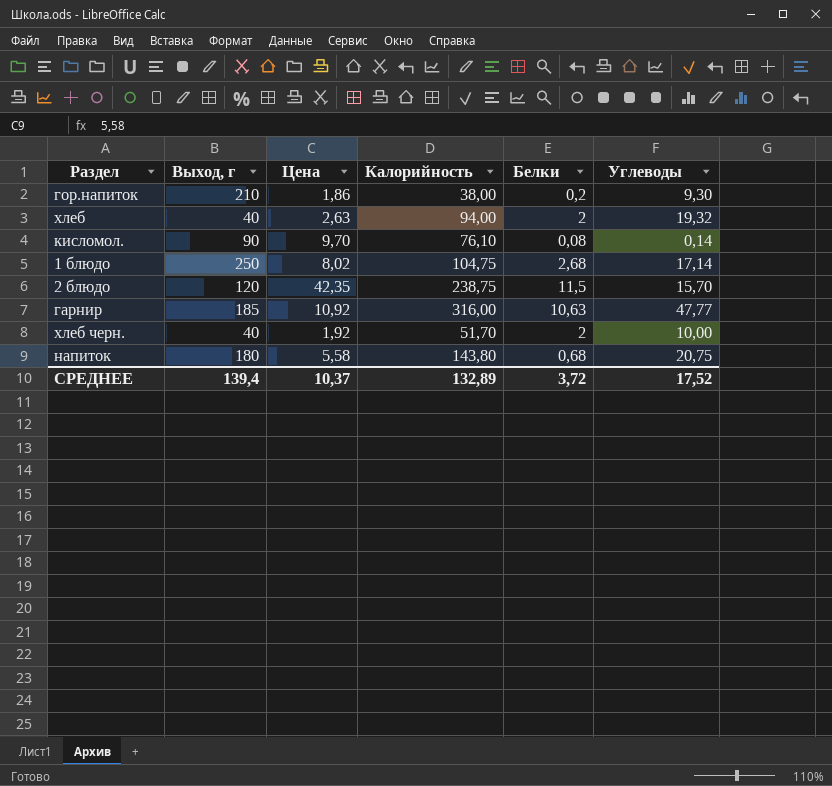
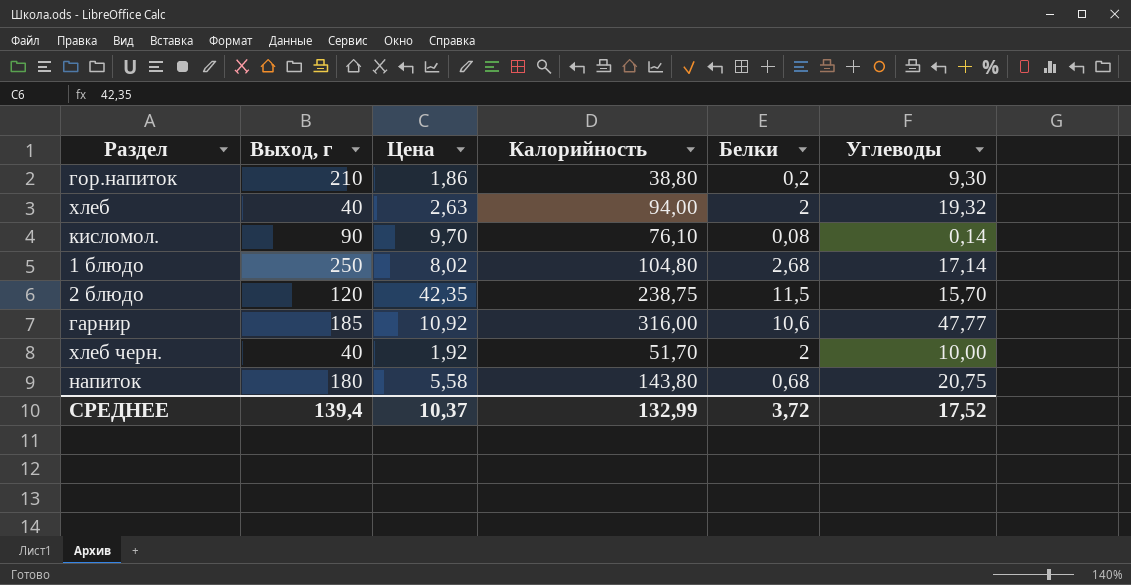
гор.напиток | Калорийность: 38,00 -> 38,80
1 блюдо | Калорийность: 104,75 -> 104,80
гарнир | Белки: 10,63 -> 10,6
СРЕДНЕЕ | Калорийность: 132,89 -> 132,99

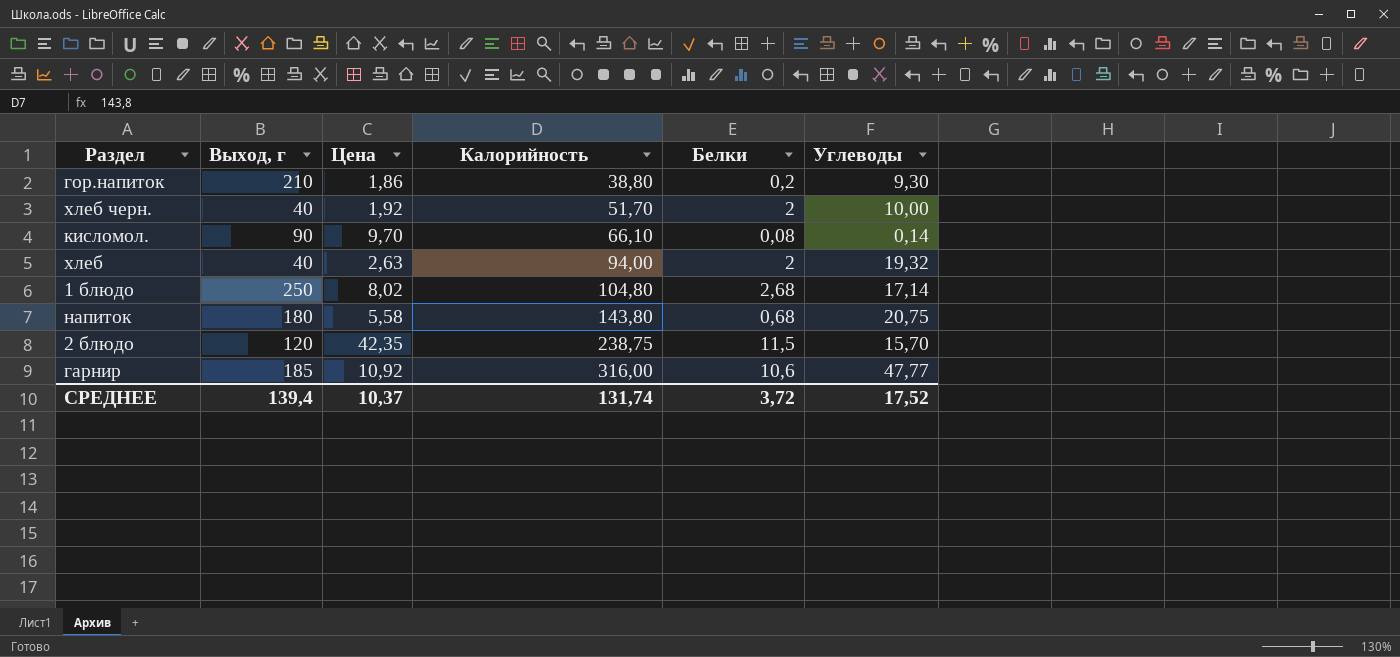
row order: none -> Калорийность ascending
кисломол. | Калорийность: 76,10 -> 66,10
СРЕДНЕЕ | Калорийность: 132,99 -> 131,74

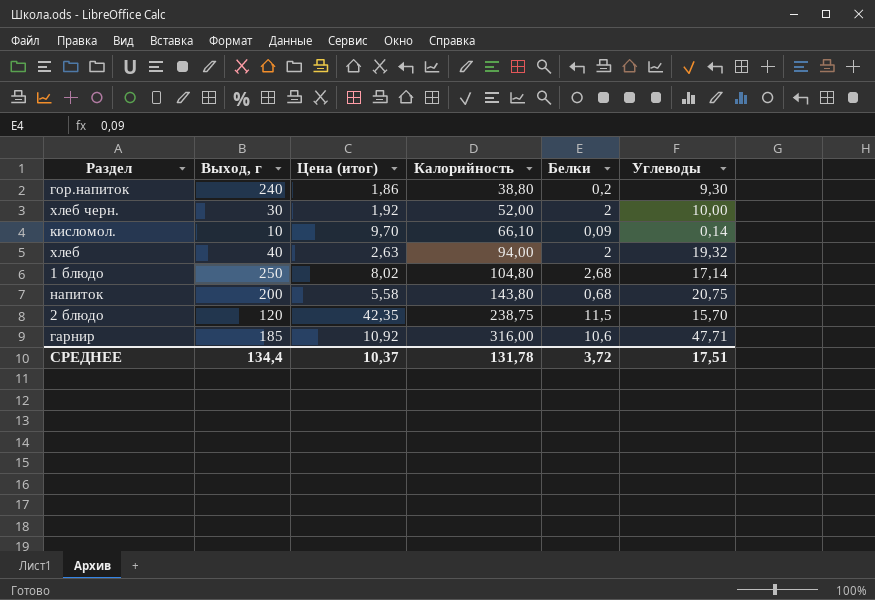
column name: Цена -> Цена (итог)
гор.напиток | Выход, г: 210 -> 240
хлеб черн. | Выход, г: 40 -> 30
хлеб черн. | Калорийность: 51,70 -> 52,00
кисломол. | Выход, г: 90 -> 10
кисломол. | Белки: 0,08 -> 0,09
напиток | Выход, г: 180 -> 200
гарнир | Углеводы: 47,77 -> 47,71
СРЕДНЕЕ | Выход, г: 139,4 -> 134,4
СРЕДНЕЕ | Калорийность: 131,74 -> 131,78
СРЕДНЕЕ | Углеводы: 17,52 -> 17,51

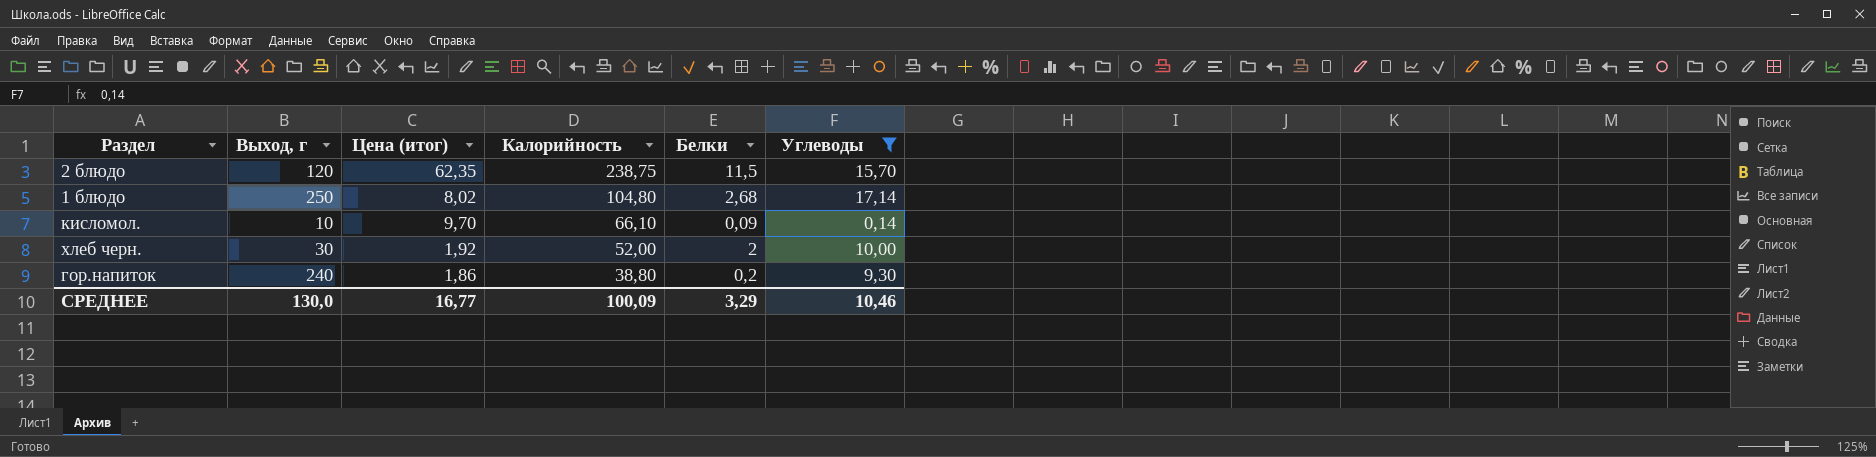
filter: none -> Углеводы <= 17,14
row order: Калорийность ascending -> Калорийность descending
2 блюдо | Цена (итог): 42,35 -> 62,35
СРЕДНЕЕ | Выход, г: 134,4 -> 130,0
СРЕДНЕЕ | Цена (итог): 10,37 -> 16,77
СРЕДНЕЕ | Калорийность: 131,78 -> 100,09
СРЕДНЕЕ | Белки: 3,72 -> 3,29
СРЕДНЕЕ | Углеводы: 17,51 -> 10,46

